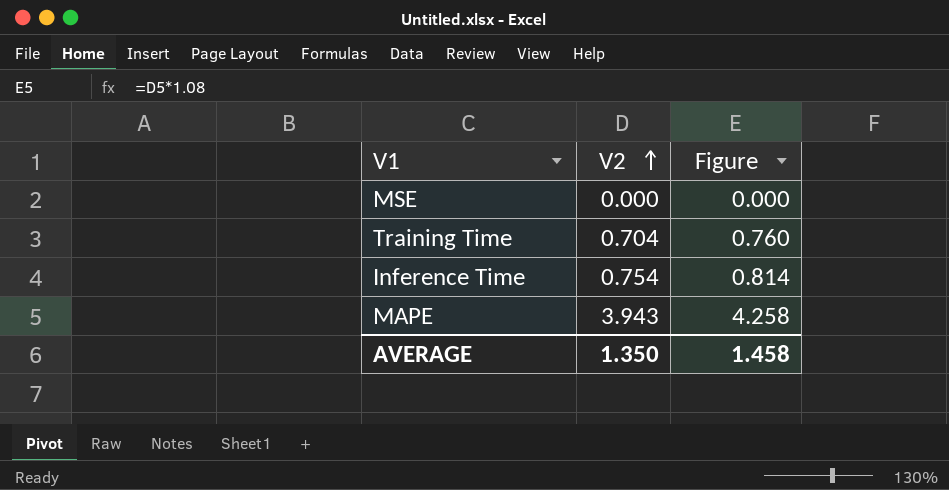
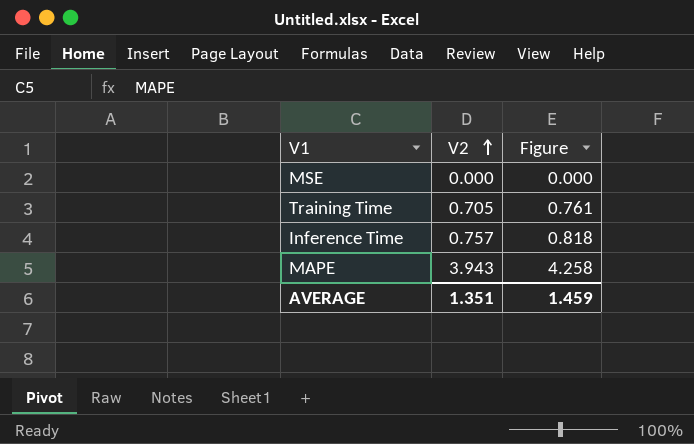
Training Time | V2: 0.704 -> 0.705
Training Time | Figure: 0.760 -> 0.761
Inference Time | V2: 0.754 -> 0.757
Inference Time | Figure: 0.814 -> 0.818
AVERAGE | V2: 1.350 -> 1.351
AVERAGE | Figure: 1.458 -> 1.459

